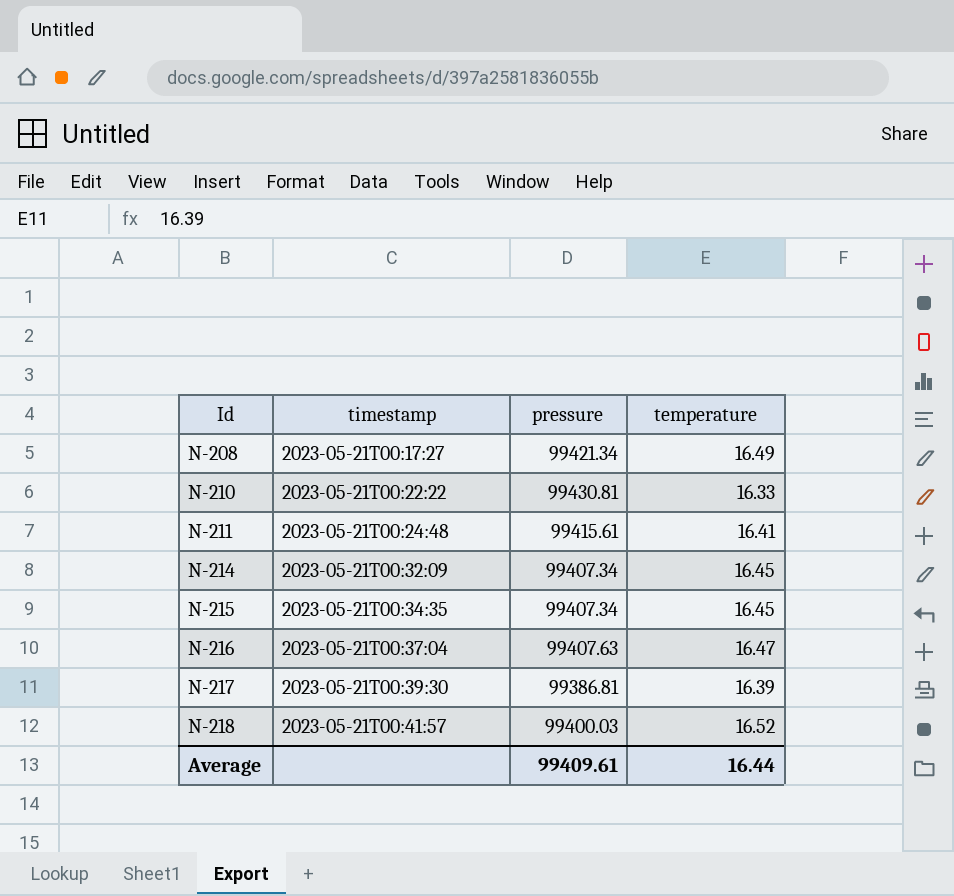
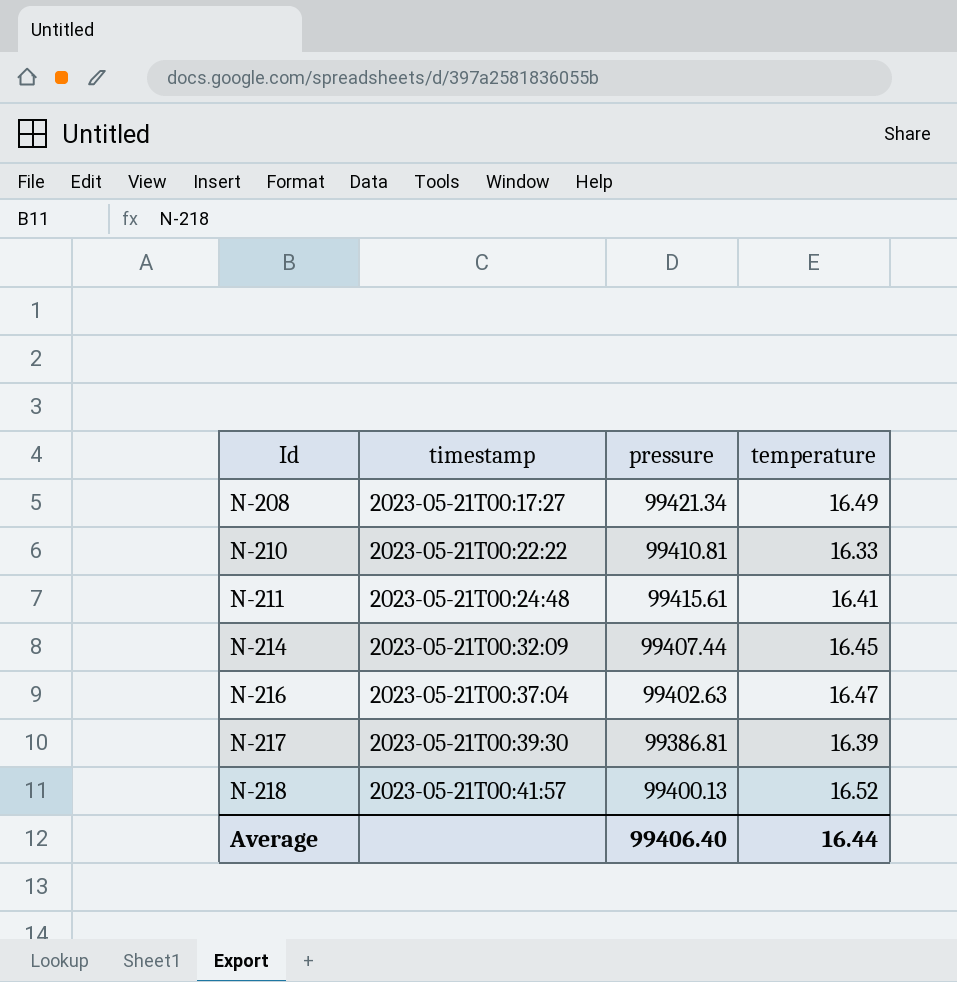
row N-215: 2023-05-21T00:34:35 | 99407.34 | 16.45 -> none
N-210 | pressure: 99430.81 -> 99410.81
N-214 | pressure: 99407.34 -> 99407.44
N-216 | pressure: 99407.63 -> 99402.63
N-218 | pressure: 99400.03 -> 99400.13
Average | pressure: 99409.61 -> 99406.40

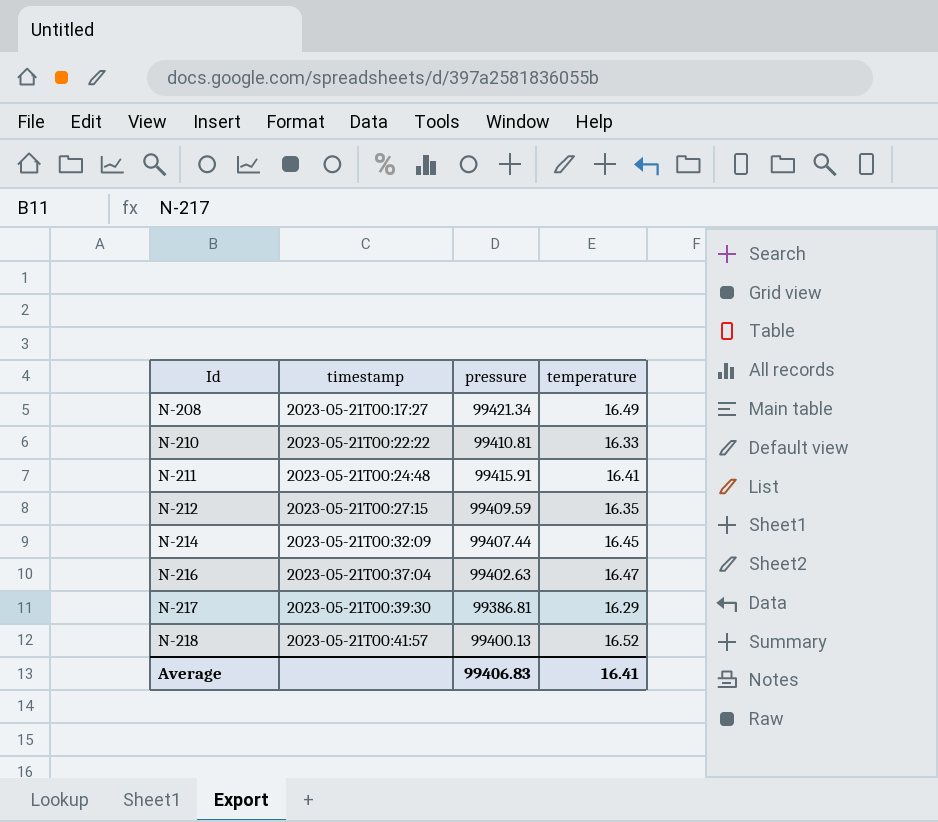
N-211 | pressure: 99415.61 -> 99415.91
row N-212: none -> 2023-05-21T00:27:15 | 99409.59 | 16.35
N-217 | temperature: 16.39 -> 16.29
Average | pressure: 99406.40 -> 99406.83
Average | temperature: 16.44 -> 16.41

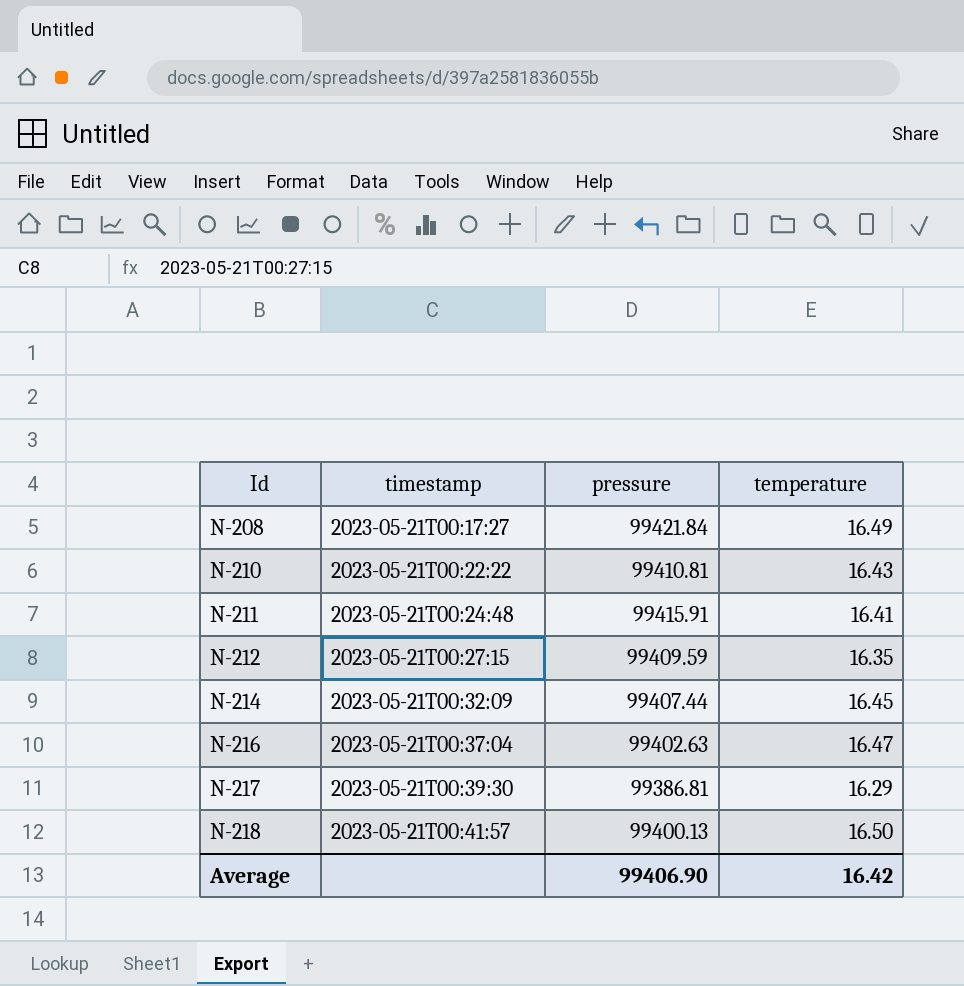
N-208 | pressure: 99421.34 -> 99421.84
N-210 | temperature: 16.33 -> 16.43
N-218 | temperature: 16.52 -> 16.50
Average | pressure: 99406.83 -> 99406.90
Average | temperature: 16.41 -> 16.42

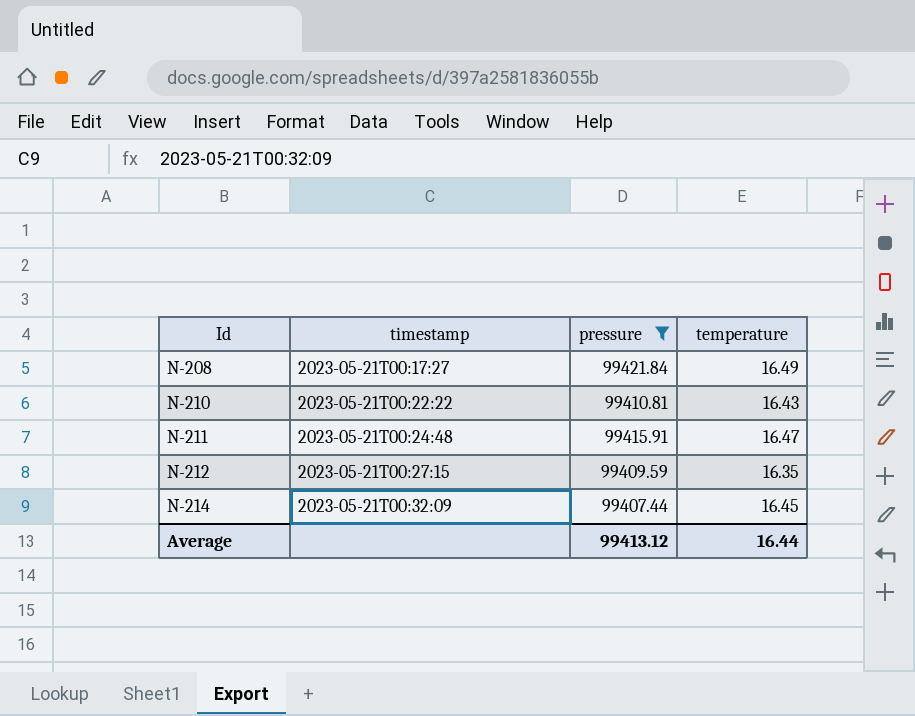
filter: none -> pressure >= 99407.44
N-211 | temperature: 16.41 -> 16.47
Average | pressure: 99406.90 -> 99413.12
Average | temperature: 16.42 -> 16.44

